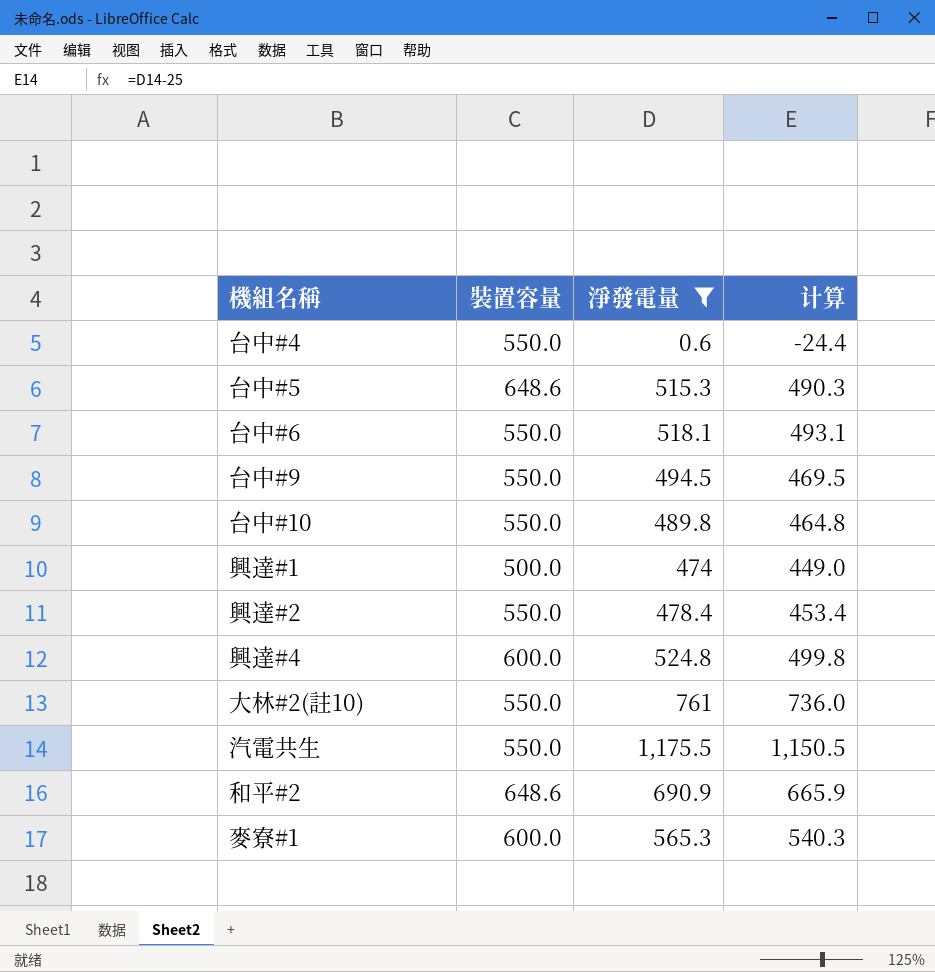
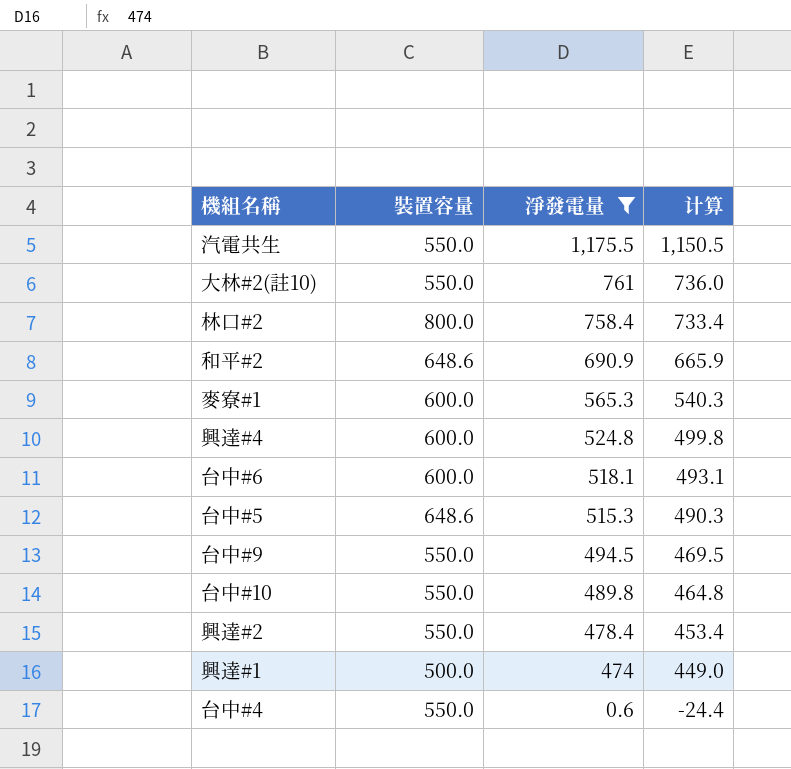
row order: none -> 淨發電量 descending
row 林口#2: none -> 800.0 | 758.4 | 733.4
台中#6 | 裝置容量: 550.0 -> 600.0

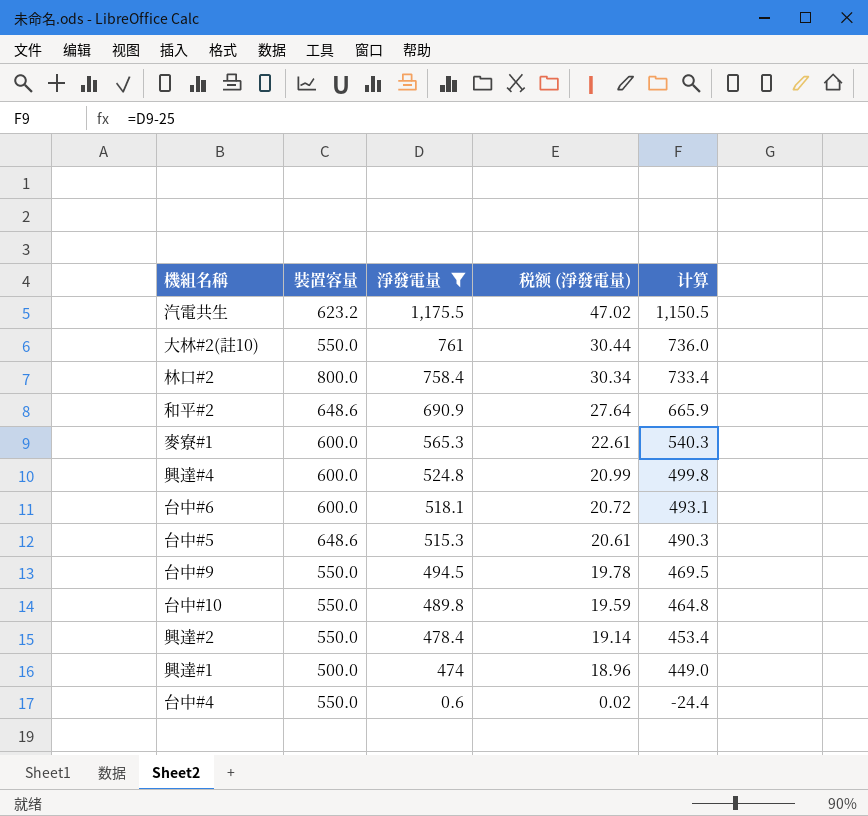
column 税额 (淨發電量) | formula: none -> [淨發電量] * 0.04
汽電共生 | 裝置容量: 550.0 -> 623.2

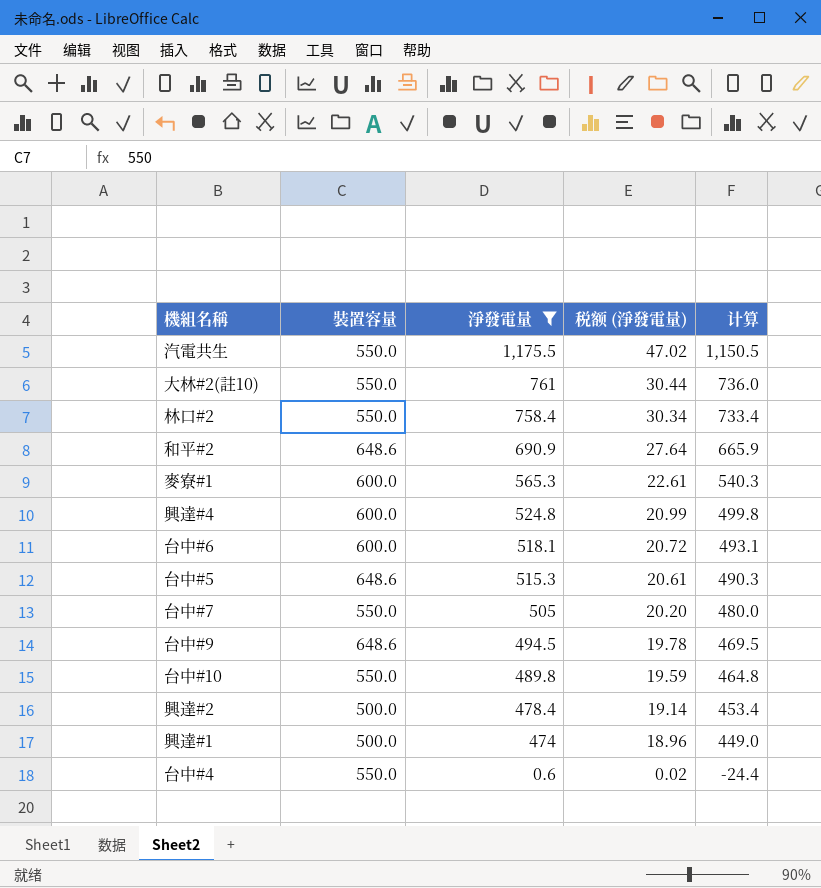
汽電共生 | 裝置容量: 623.2 -> 550.0
林口#2 | 裝置容量: 800.0 -> 550.0
row 台中#7: none -> 550.0 | 505 | 20.20 | 480.0
台中#9 | 裝置容量: 550.0 -> 648.6
興達#2 | 裝置容量: 550.0 -> 500.0

